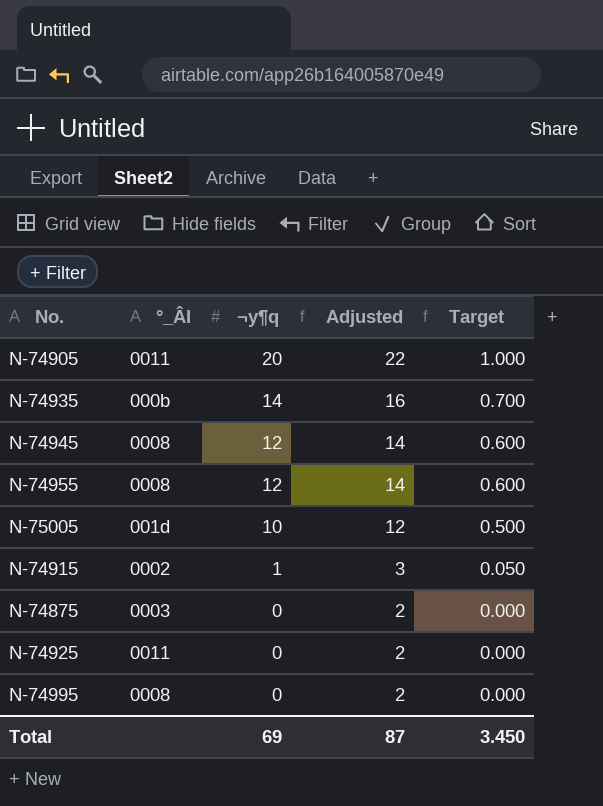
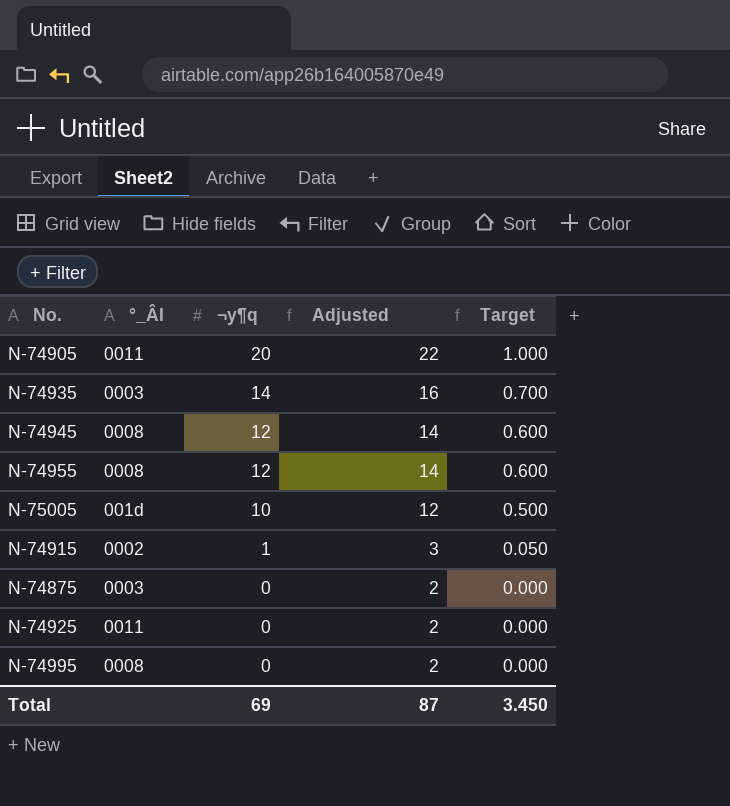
N-74935 | °_ÂI: 000b -> 0003

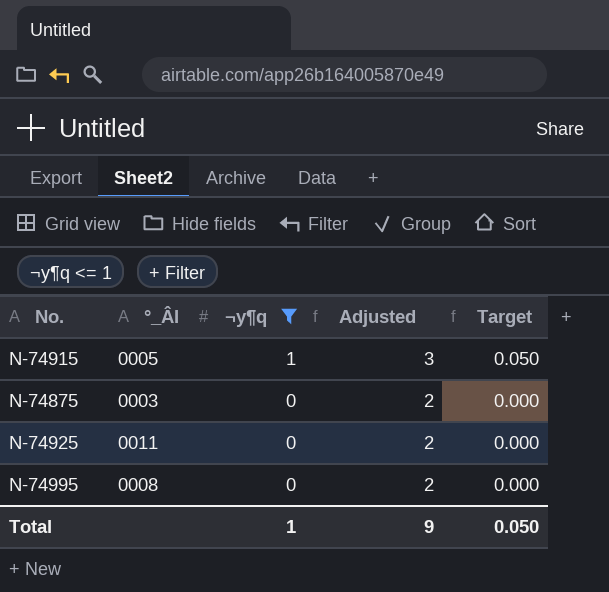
filter: none -> ¬y¶q <= 1
N-74915 | °_ÂI: 0002 -> 0005
Total | ¬y¶q: 69 -> 1
Total | Adjusted: 87 -> 9
Total | Target: 3.450 -> 0.050

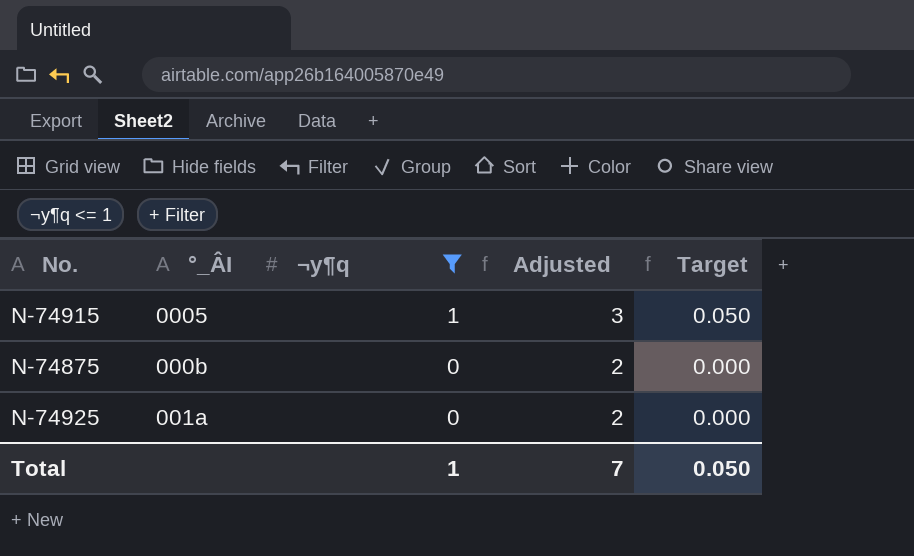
row N-74995: 0008 | 0 | 2 | 0.000 -> none
N-74875 | °_ÂI: 0003 -> 000b
N-74925 | °_ÂI: 0011 -> 001a
Total | Adjusted: 9 -> 7

